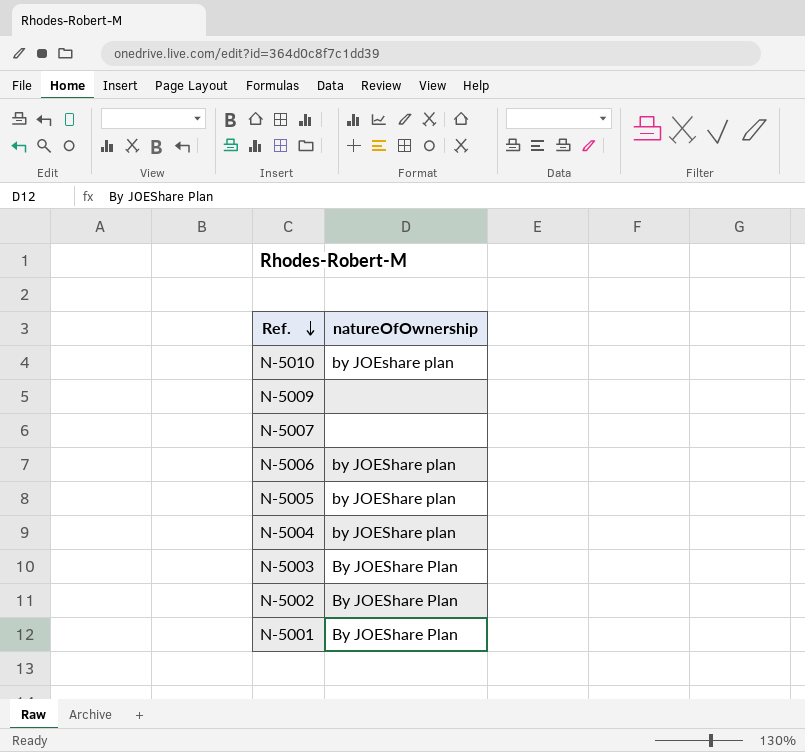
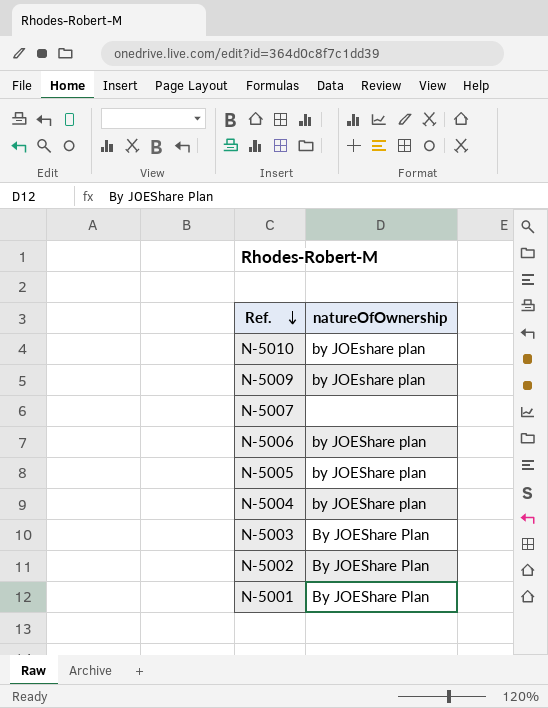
N-5009 | natureOfOwnership: none -> by JOEshare plan

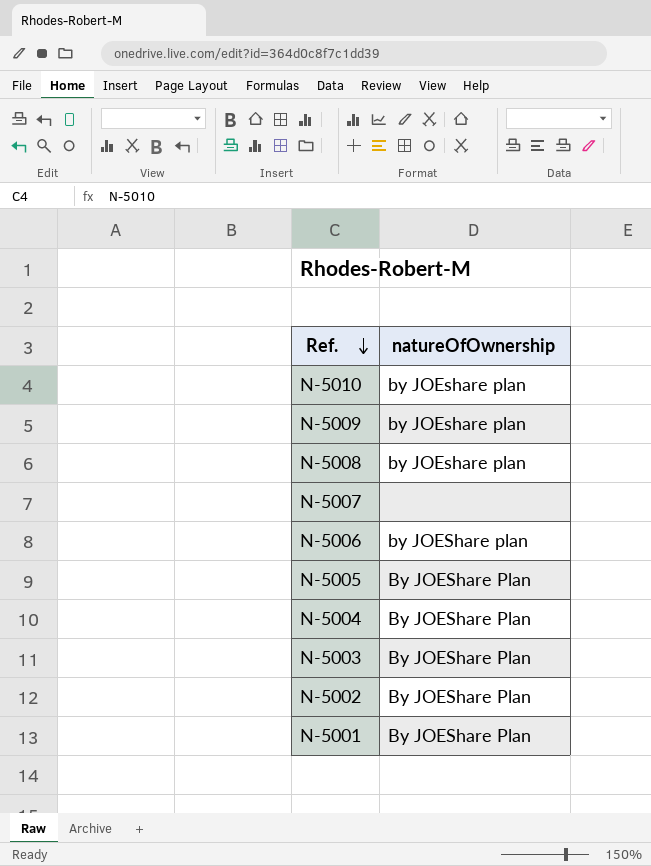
row N-5008: none -> by JOEshare plan
N-5005 | natureOfOwnership: by JOEShare plan -> By JOEShare Plan
N-5004 | natureOfOwnership: by JOEShare plan -> By JOEShare Plan

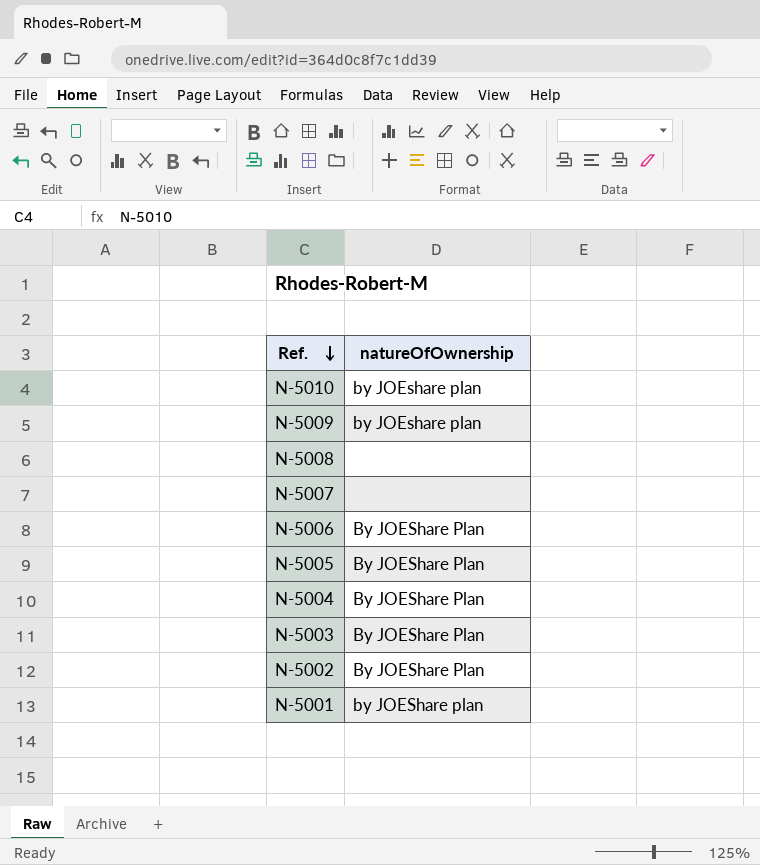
N-5008 | natureOfOwnership: by JOEshare plan -> none
N-5006 | natureOfOwnership: by JOEShare plan -> By JOEShare Plan
N-5001 | natureOfOwnership: By JOEShare Plan -> by JOEShare plan

